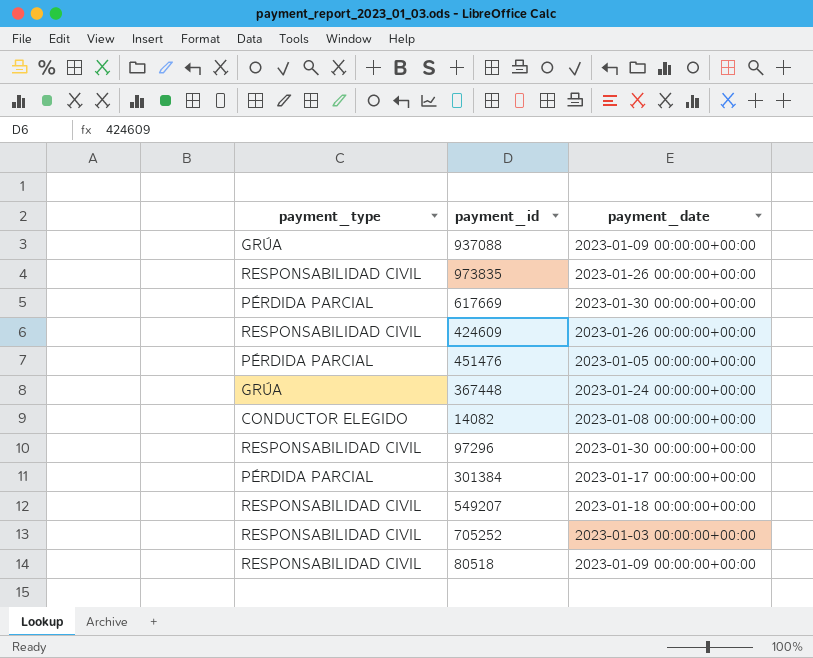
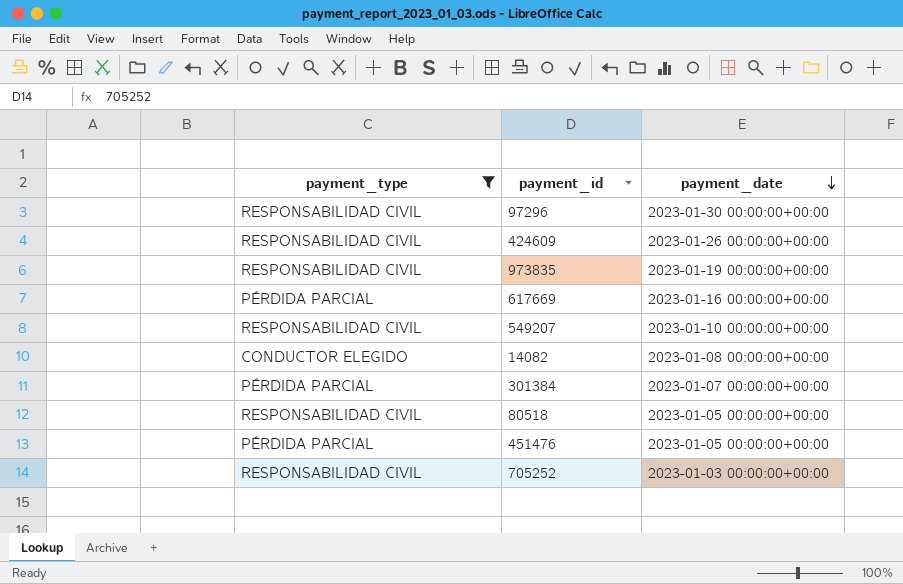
filter: none -> payment_type != GRÚA
row order: none -> payment_date descending
973835 | payment_date: 2023-01-26 00:00:00+00:00 -> 2023-01-19 00:00:00+00:00
617669 | payment_date: 2023-01-30 00:00:00+00:00 -> 2023-01-16 00:00:00+00:00
549207 | payment_date: 2023-01-18 00:00:00+00:00 -> 2023-01-10 00:00:00+00:00
301384 | payment_date: 2023-01-17 00:00:00+00:00 -> 2023-01-07 00:00:00+00:00
80518 | payment_date: 2023-01-09 00:00:00+00:00 -> 2023-01-05 00:00:00+00:00

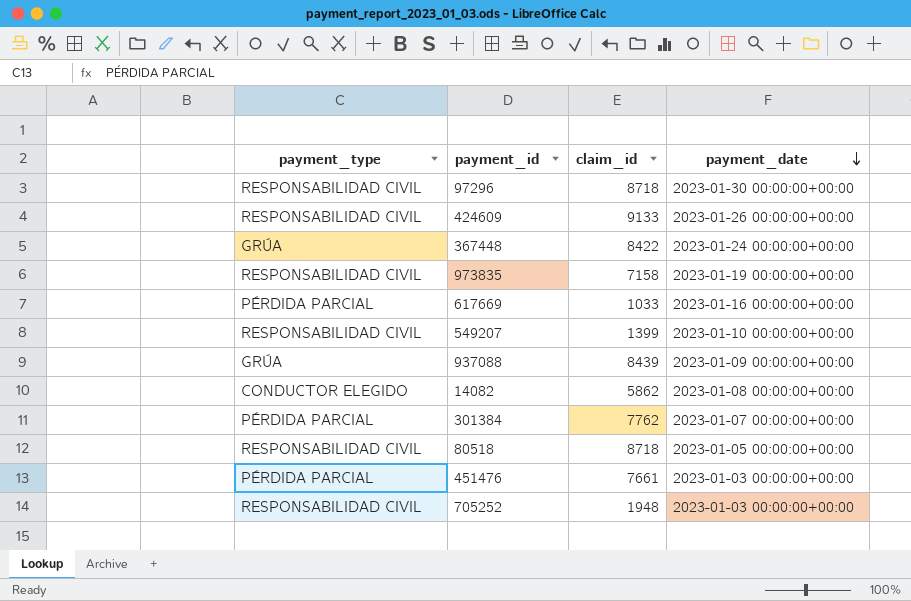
filter: payment_type != GRÚA -> none
column claim_id | position: none -> 3
451476 | payment_date: 2023-01-05 00:00:00+00:00 -> 2023-01-03 00:00:00+00:00

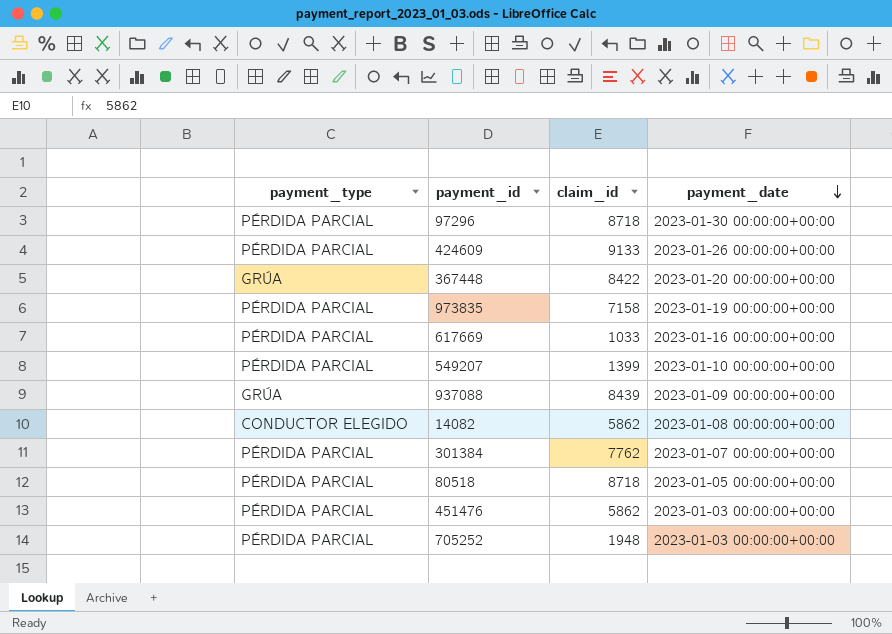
97296 | payment_type: RESPONSABILIDAD CIVIL -> PÉRDIDA PARCIAL
424609 | payment_type: RESPONSABILIDAD CIVIL -> PÉRDIDA PARCIAL
367448 | payment_date: 2023-01-24 00:00:00+00:00 -> 2023-01-20 00:00:00+00:00
973835 | payment_type: RESPONSABILIDAD CIVIL -> PÉRDIDA PARCIAL
549207 | payment_type: RESPONSABILIDAD CIVIL -> PÉRDIDA PARCIAL
80518 | payment_type: RESPONSABILIDAD CIVIL -> PÉRDIDA PARCIAL
451476 | claim_id: 7661 -> 5862
705252 | payment_type: RESPONSABILIDAD CIVIL -> PÉRDIDA PARCIAL

